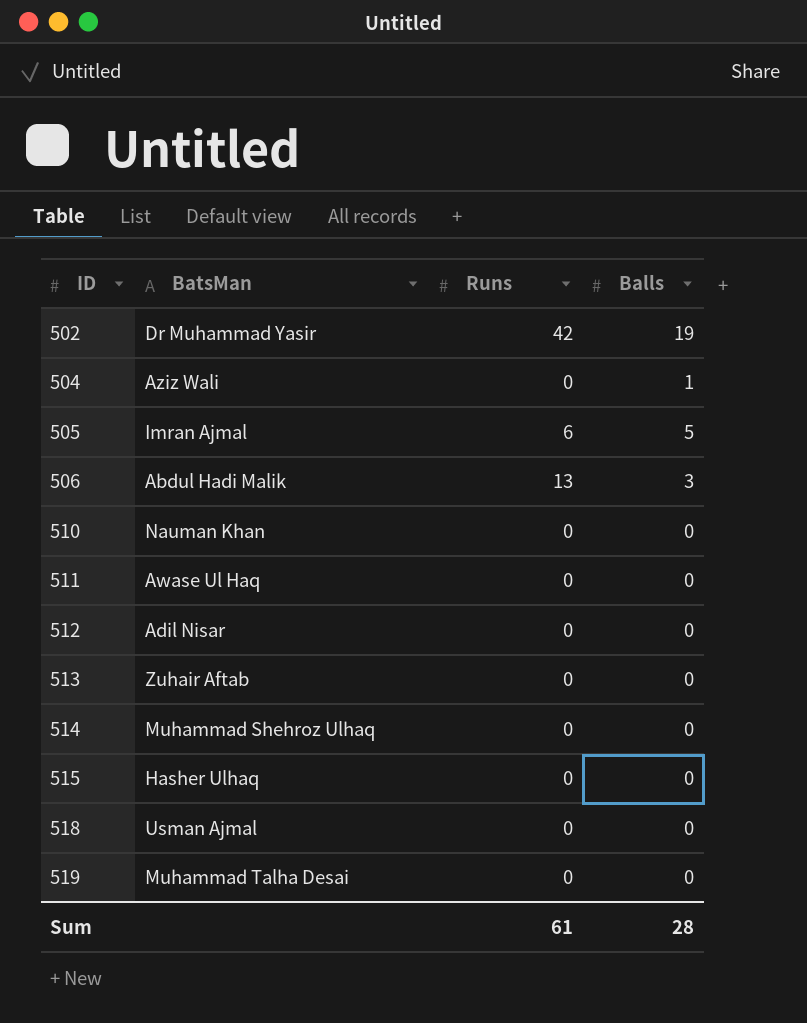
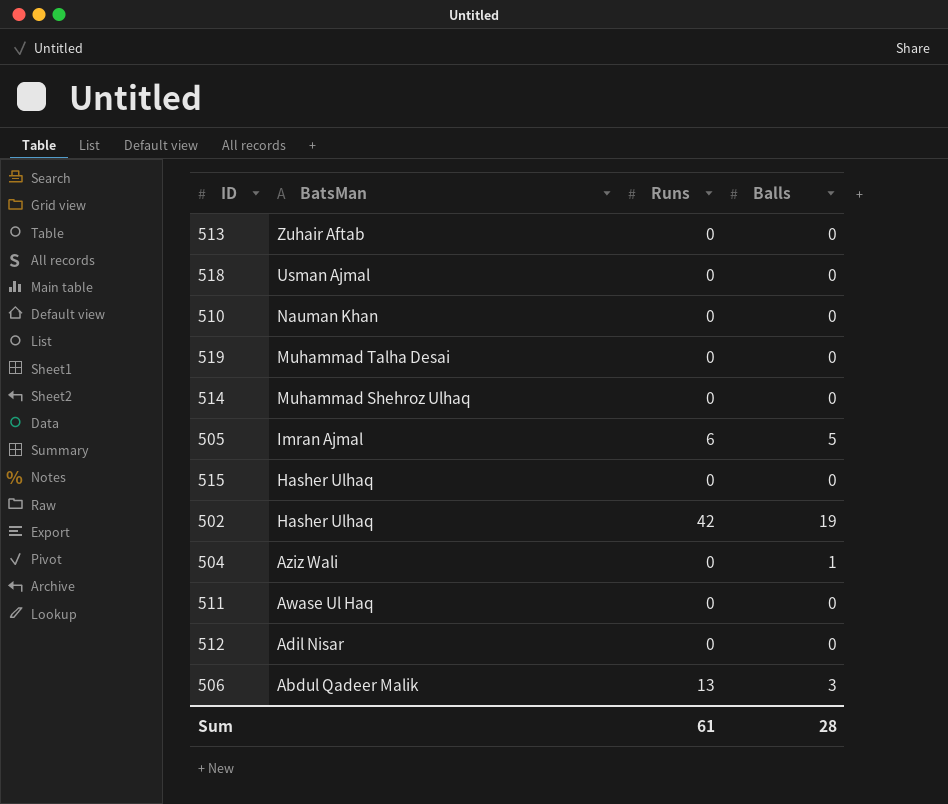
row order: ID ascending -> BatsMan descending
502 | BatsMan: Dr Muhammad Yasir -> Hasher Ulhaq
506 | BatsMan: Abdul Hadi Malik -> Abdul Qadeer Malik

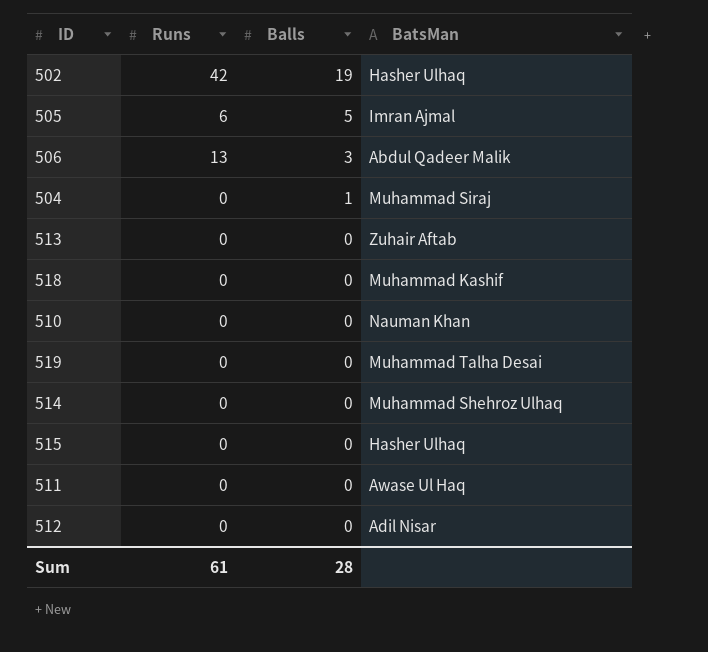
row order: BatsMan descending -> Balls descending
column BatsMan | position: 2 -> 4
504 | BatsMan: Aziz Wali -> Muhammad Siraj
518 | BatsMan: Usman Ajmal -> Muhammad Kashif

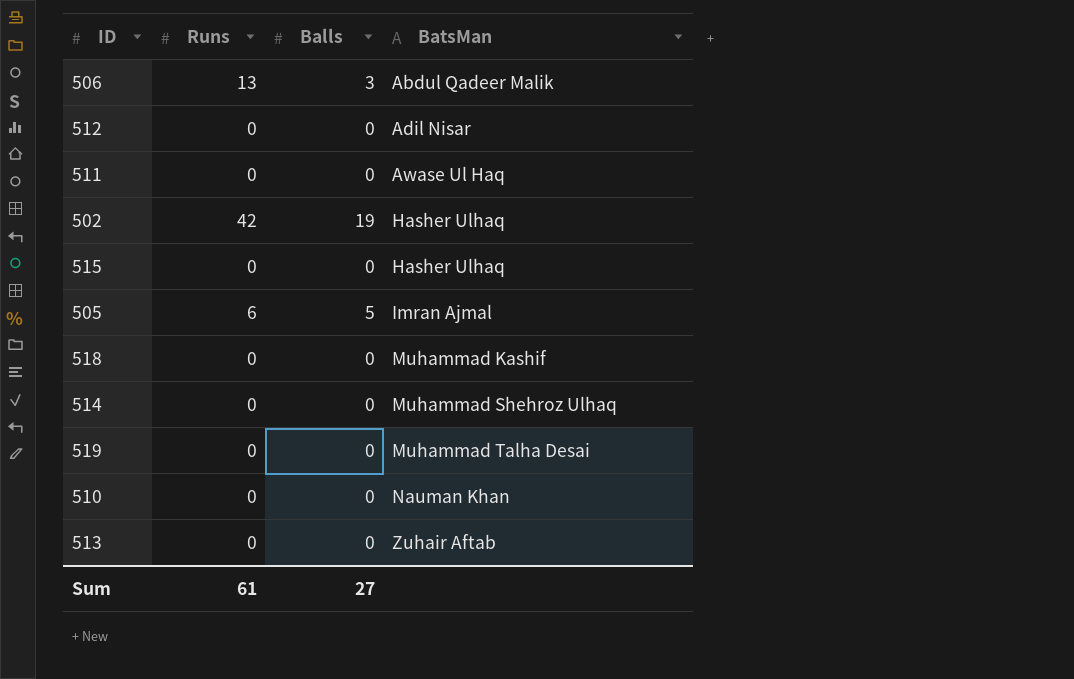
row order: Balls descending -> BatsMan ascending
row 504: 0 | 1 | Muhammad Siraj -> none
Sum | Balls: 28 -> 27

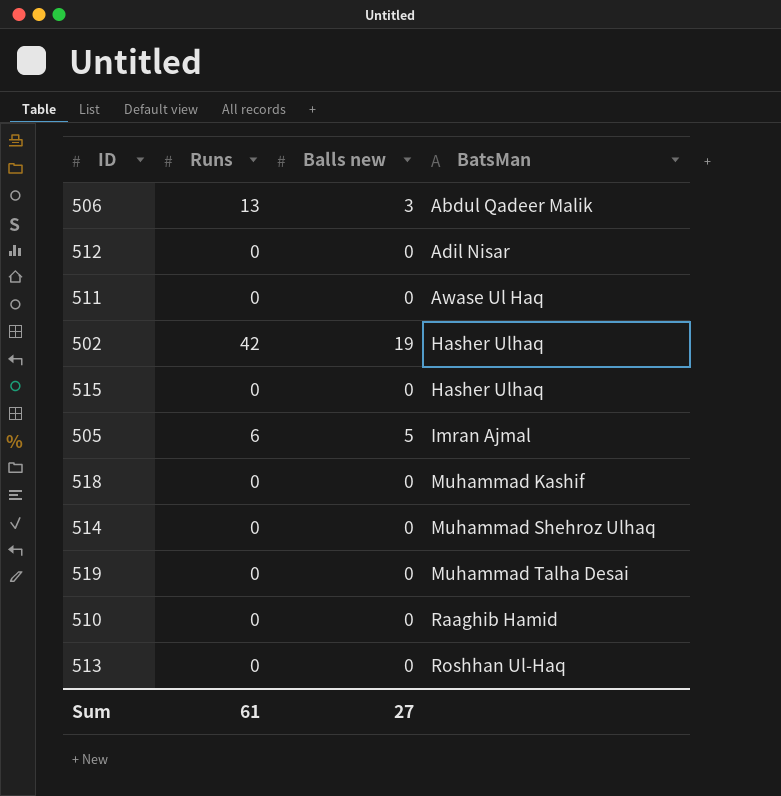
column name: Balls -> Balls new
510 | BatsMan: Nauman Khan -> Raaghib Hamid
513 | BatsMan: Zuhair Aftab -> Roshhan Ul-Haq

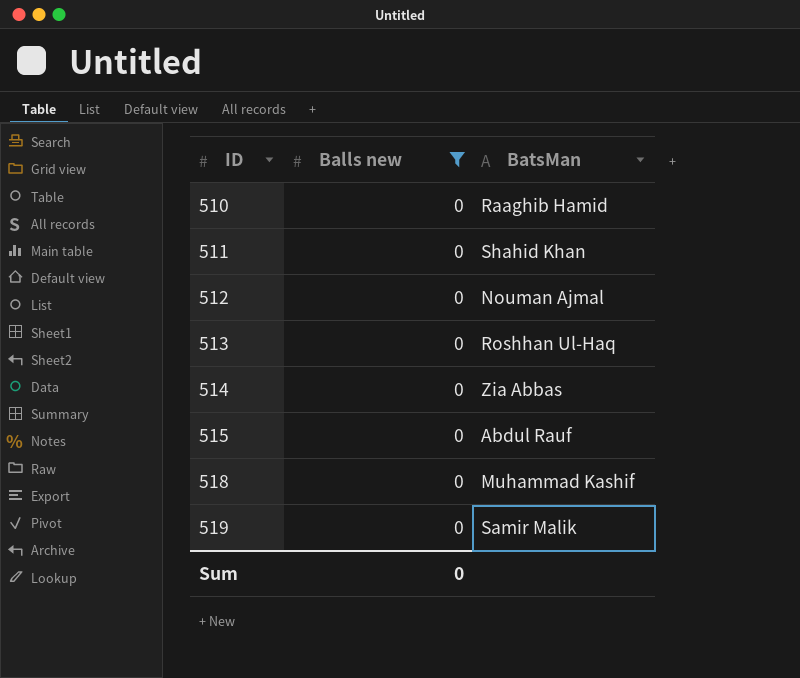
filter: none -> Balls new = 0
row order: BatsMan ascending -> ID ascending
column Runs | position: 2 -> none
511 | BatsMan: Awase Ul Haq -> Shahid Khan
512 | BatsMan: Adil Nisar -> Nouman Ajmal
514 | BatsMan: Muhammad Shehroz Ulhaq -> Zia Abbas
515 | BatsMan: Hasher Ulhaq -> Abdul Rauf
519 | BatsMan: Muhammad Talha Desai -> Samir Malik
Sum | Balls new: 27 -> 0

